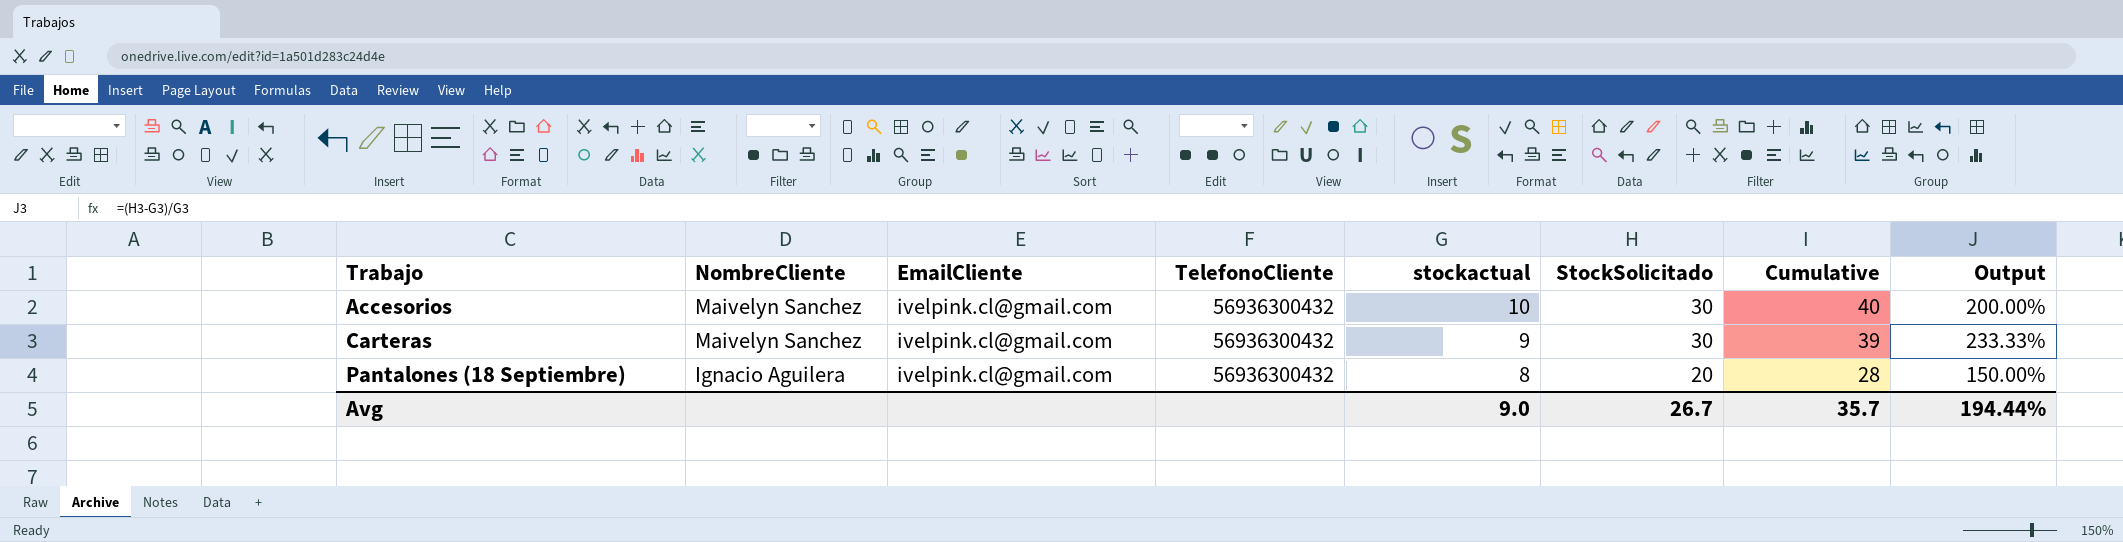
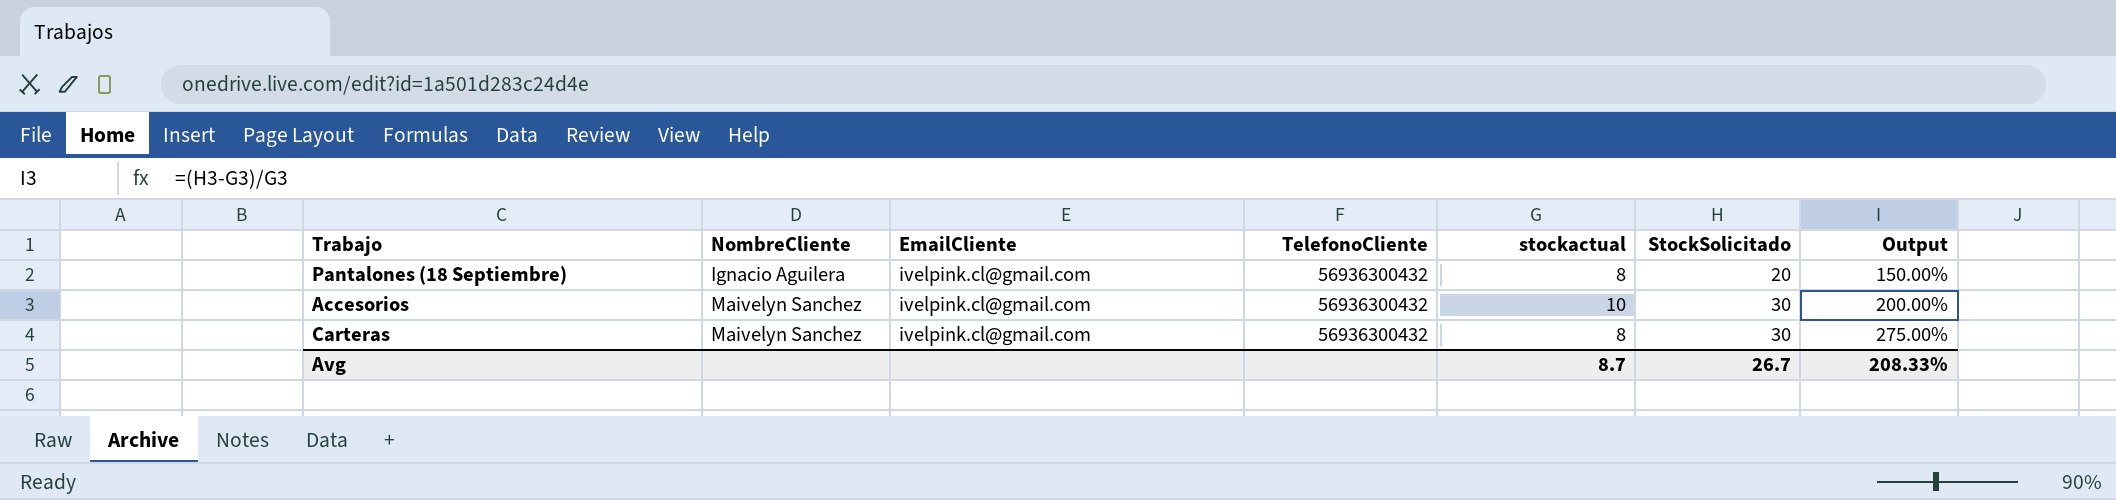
row order: Trabajo ascending -> NombreCliente ascending
column Cumulative | formula: [stockactual] + [StockSolicitado] -> none
Carteras | stockactual: 9 -> 8
Carteras | Output: 233.33% -> 275.00%
Avg | stockactual: 9.0 -> 8.7
Avg | Output: 194.44% -> 208.33%

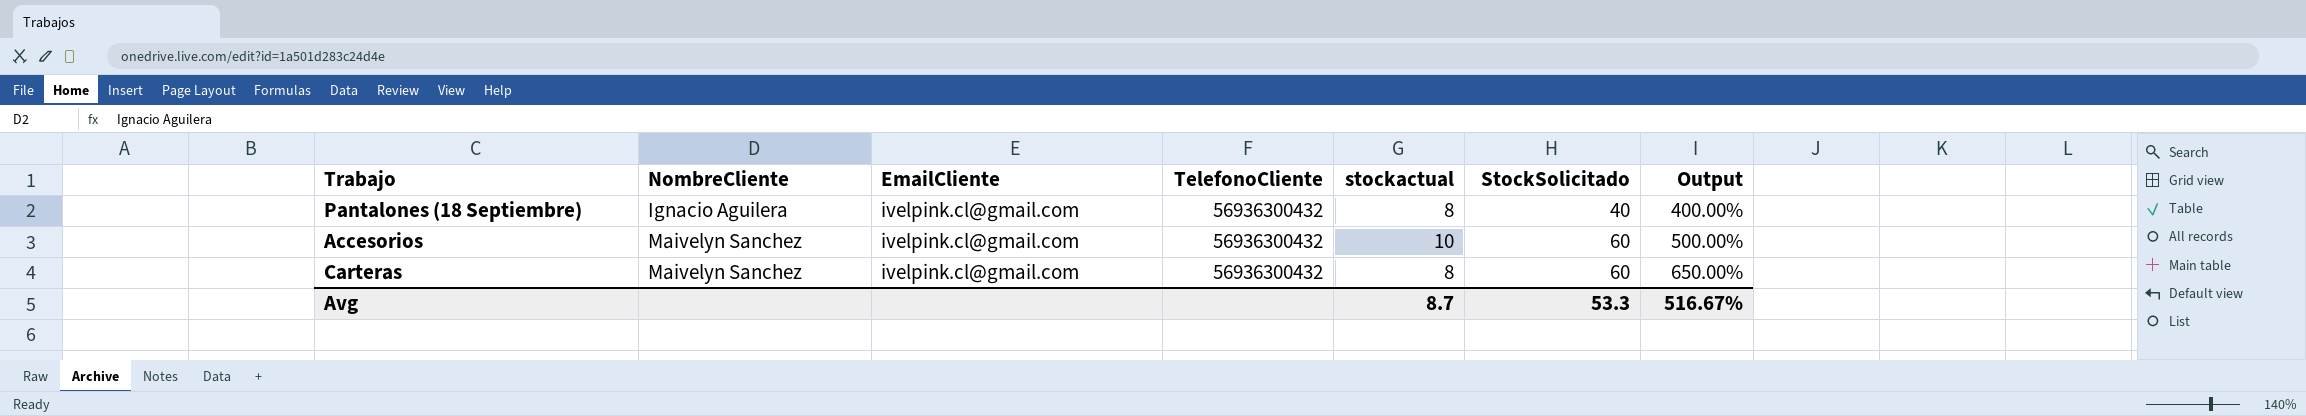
Pantalones (18 Septiembre) | StockSolicitado: 20 -> 40
Pantalones (18 Septiembre) | Output: 150.00% -> 400.00%
Accesorios | StockSolicitado: 30 -> 60
Accesorios | Output: 200.00% -> 500.00%
Carteras | StockSolicitado: 30 -> 60
Carteras | Output: 275.00% -> 650.00%
Avg | StockSolicitado: 26.7 -> 53.3
Avg | Output: 208.33% -> 516.67%

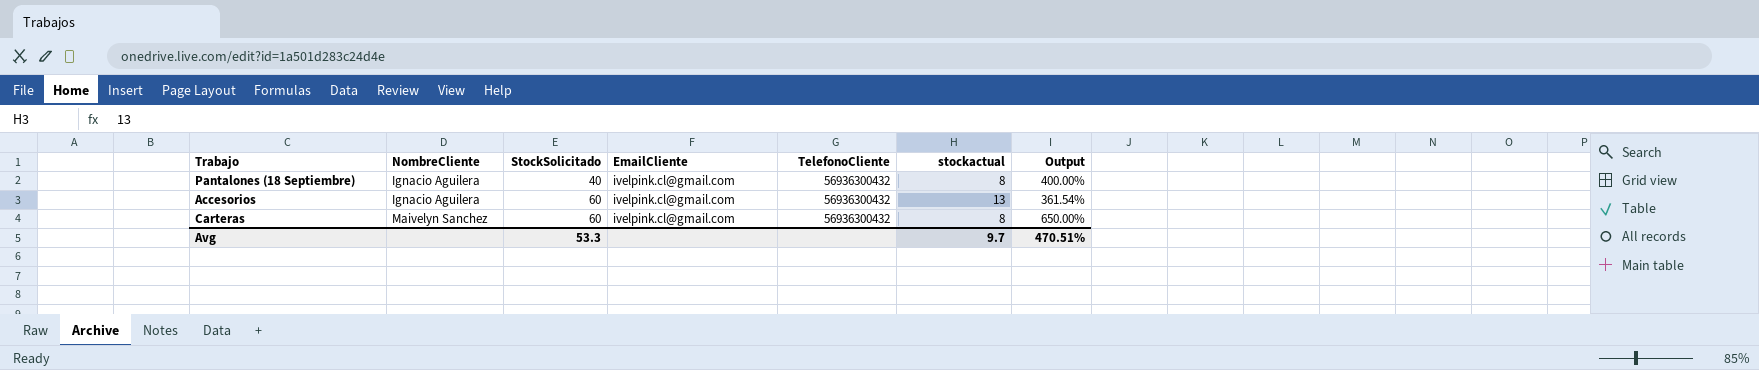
column StockSolicitado | position: 6 -> 3
Accesorios | NombreCliente: Maivelyn Sanchez -> Ignacio Aguilera
Accesorios | stockactual: 10 -> 13
Accesorios | Output: 500.00% -> 361.54%
Avg | stockactual: 8.7 -> 9.7
Avg | Output: 516.67% -> 470.51%

